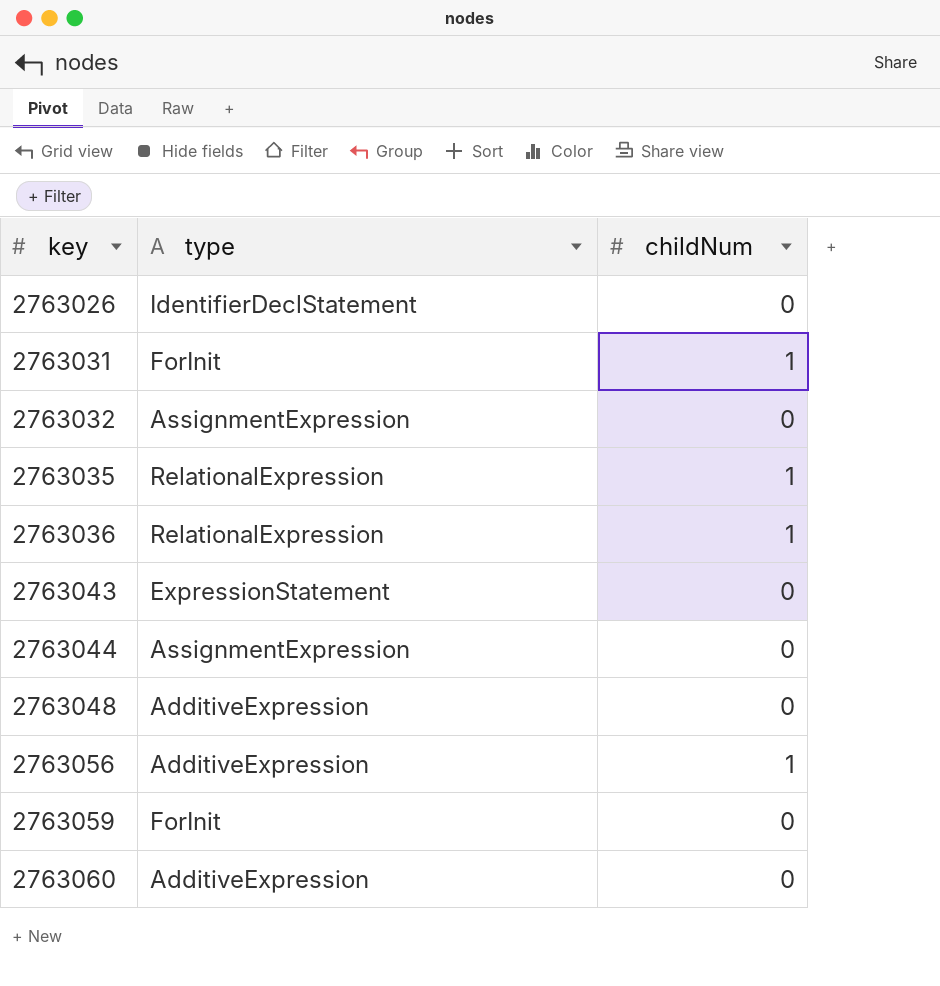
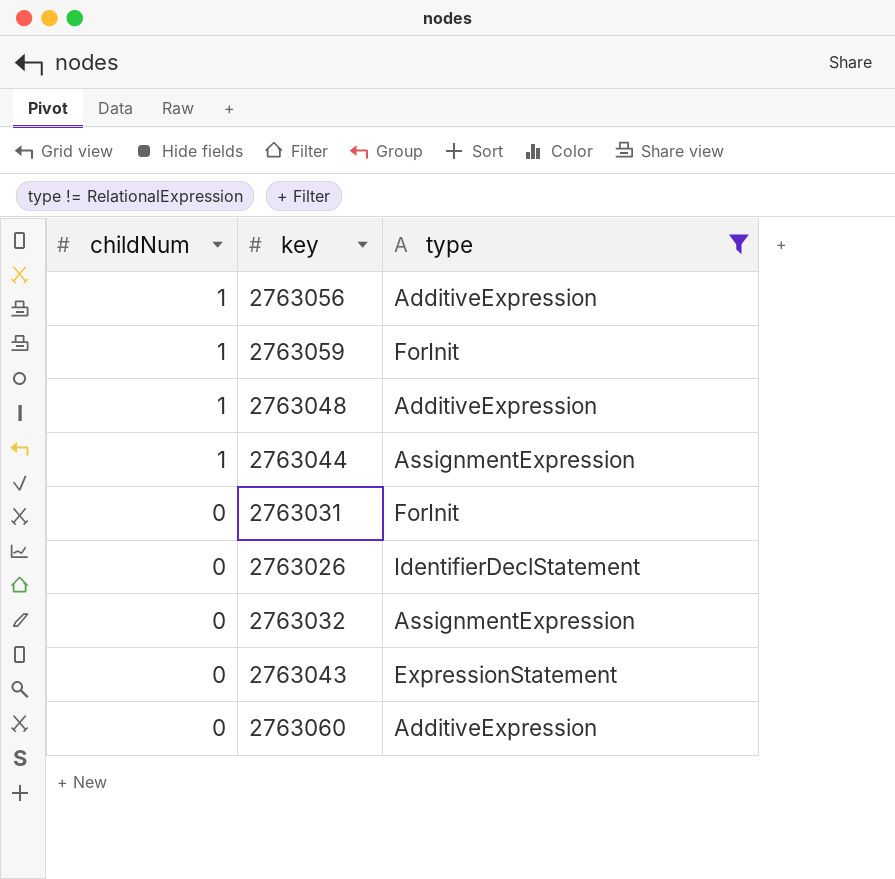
filter: none -> type != RelationalExpression
row order: key ascending -> childNum descending
column childNum | position: 3 -> 1
2763059 | childNum: 0 -> 1
2763048 | childNum: 0 -> 1
2763044 | childNum: 0 -> 1
2763031 | childNum: 1 -> 0

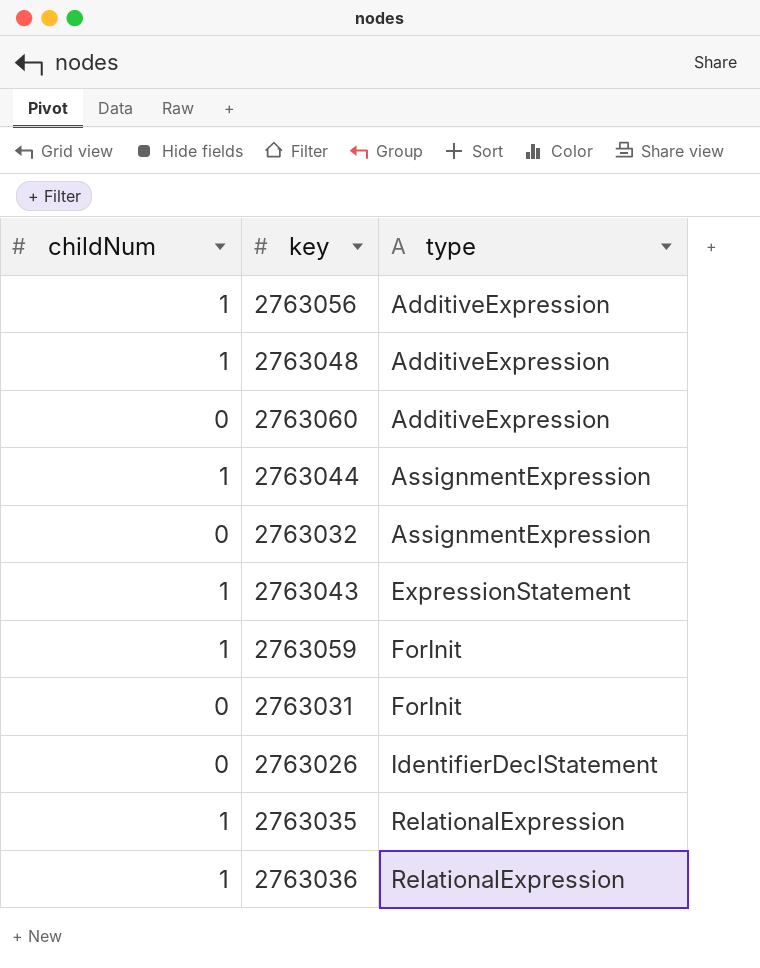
filter: type != RelationalExpression -> none
row order: childNum descending -> type ascending
2763043 | childNum: 0 -> 1

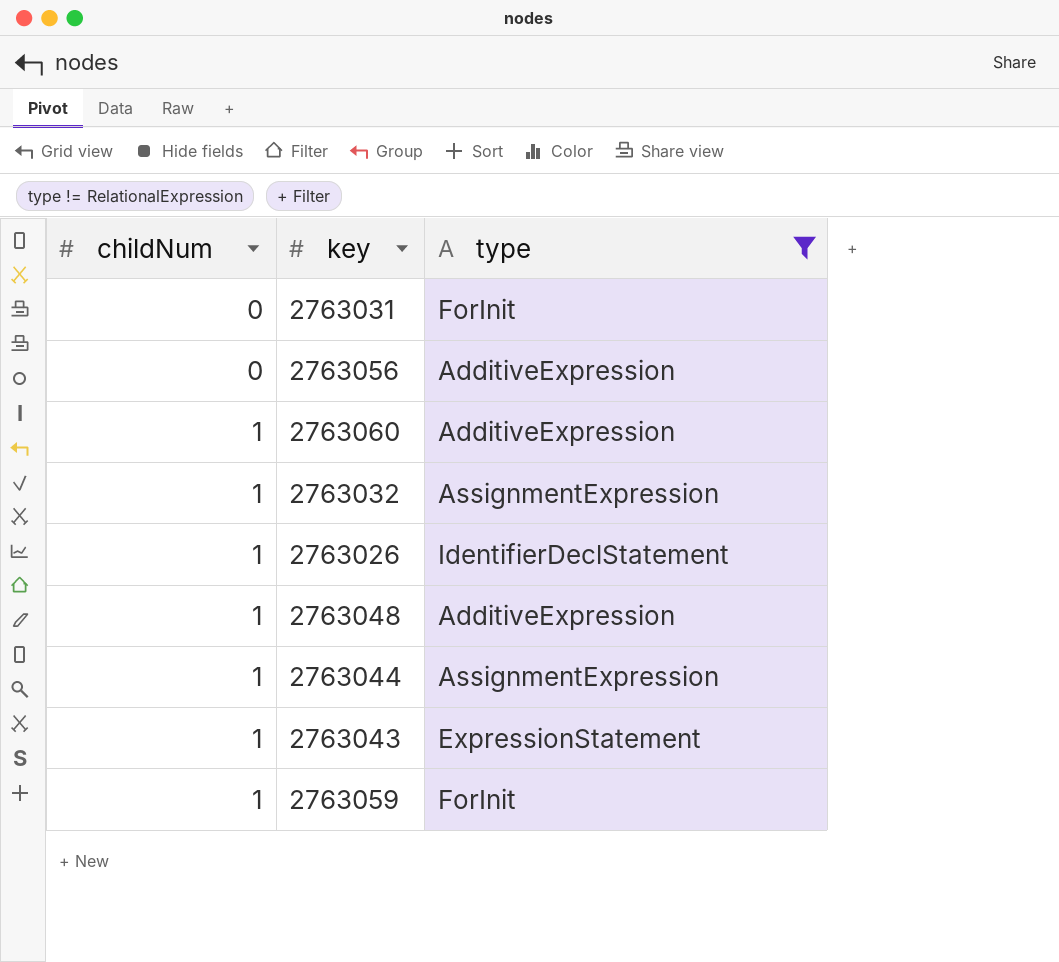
filter: none -> type != RelationalExpression
row order: type ascending -> childNum ascending
2763056 | childNum: 1 -> 0
2763060 | childNum: 0 -> 1
2763032 | childNum: 0 -> 1
2763026 | childNum: 0 -> 1

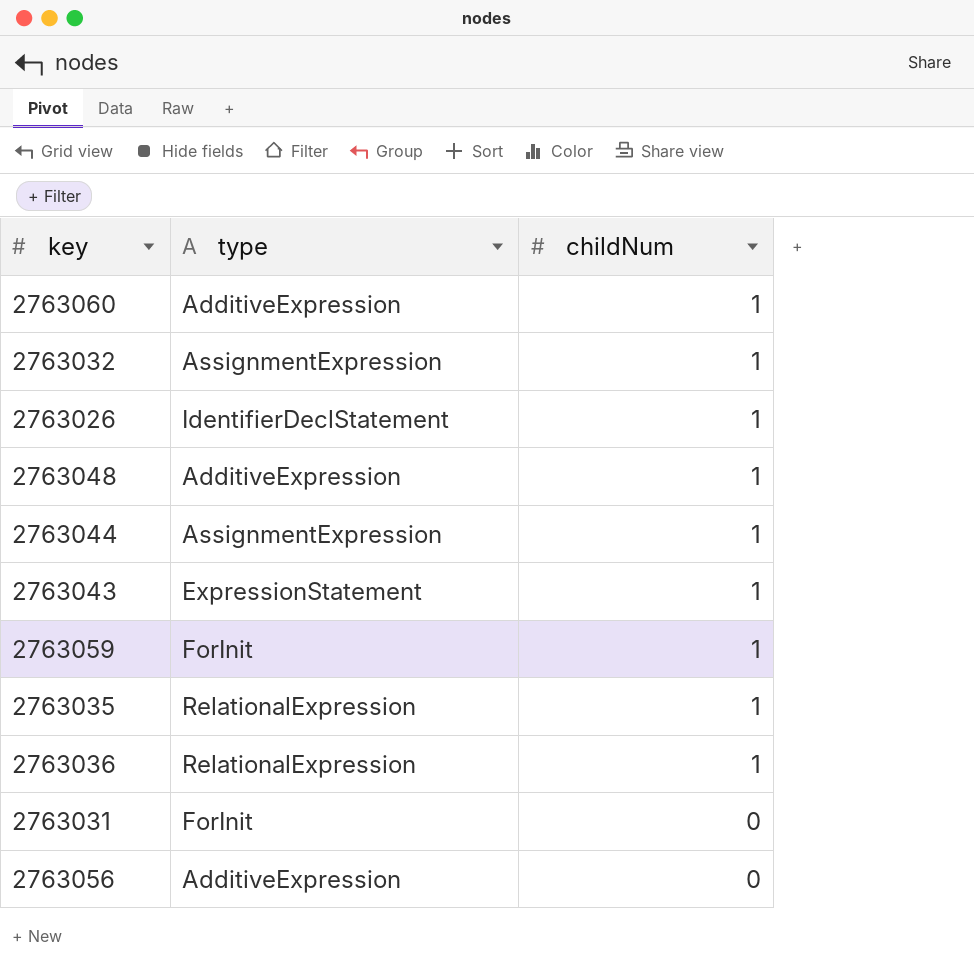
filter: type != RelationalExpression -> none
row order: childNum ascending -> childNum descending
column childNum | position: 1 -> 3

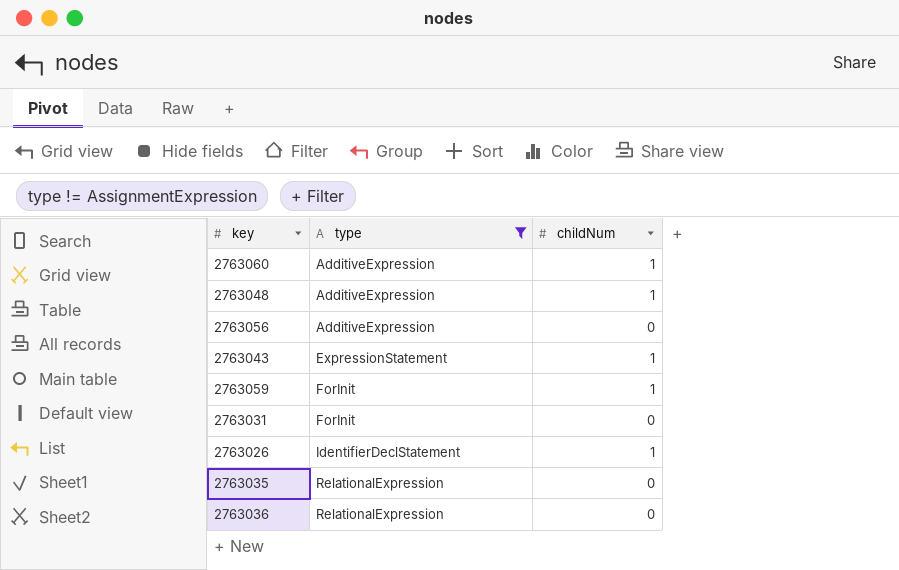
filter: none -> type != AssignmentExpression
row order: childNum descending -> type ascending
2763035 | childNum: 1 -> 0
2763036 | childNum: 1 -> 0

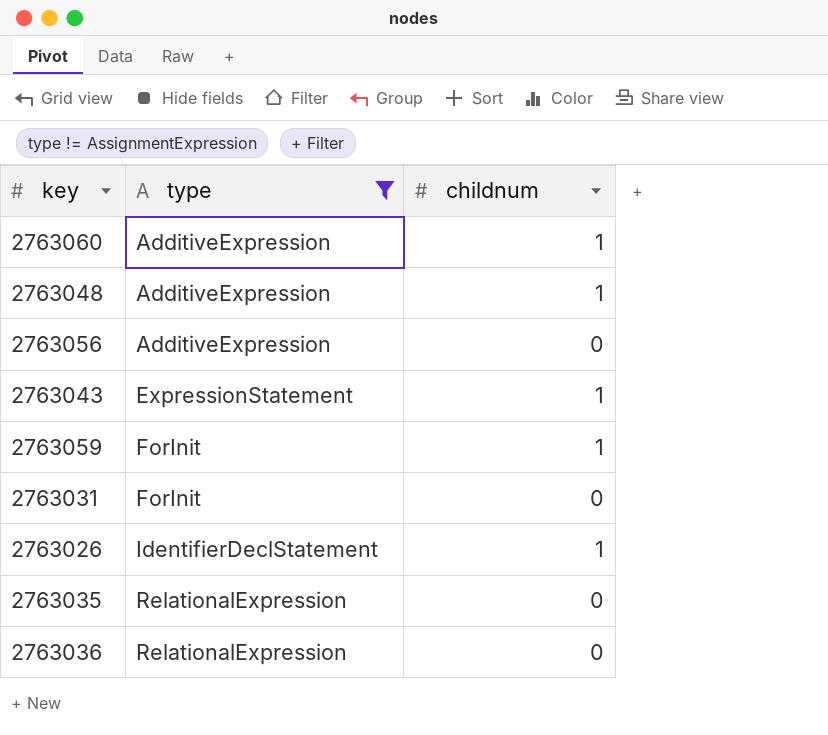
column name: childNum -> childnum

